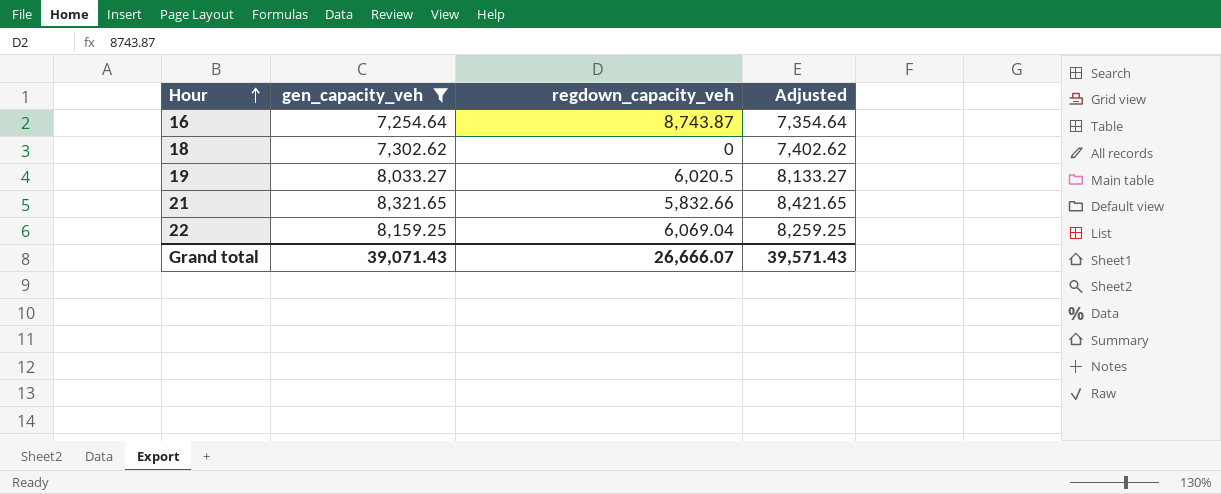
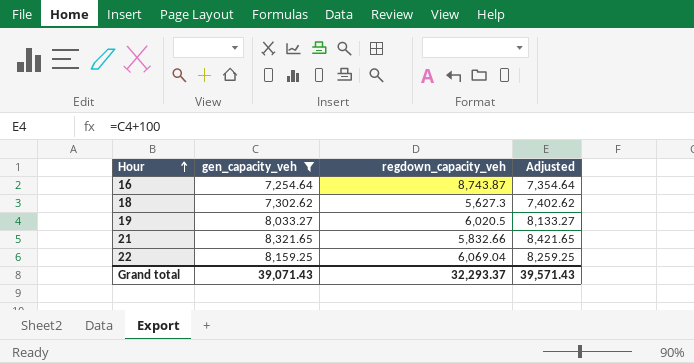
18 | regdown_capacity_veh: 0 -> 5,627.3
Grand total | regdown_capacity_veh: 26,666.07 -> 32,293.37

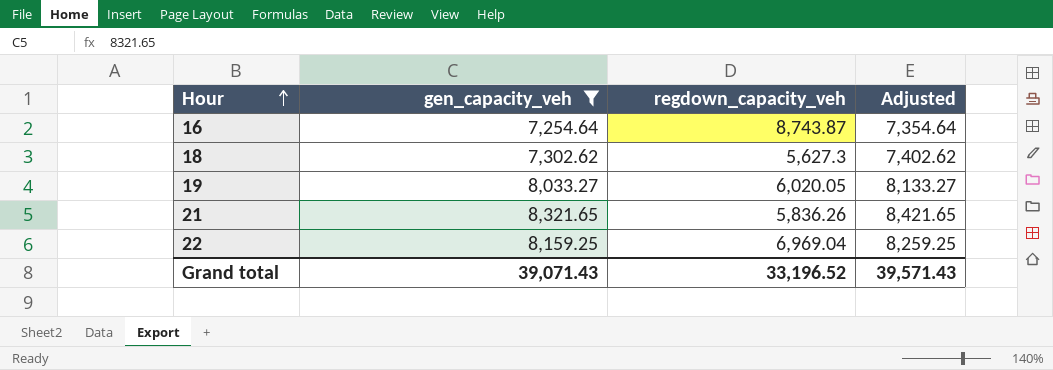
19 | regdown_capacity_veh: 6,020.5 -> 6,020.05
21 | regdown_capacity_veh: 5,832.66 -> 5,836.26
22 | regdown_capacity_veh: 6,069.04 -> 6,969.04
Grand total | regdown_capacity_veh: 32,293.37 -> 33,196.52

